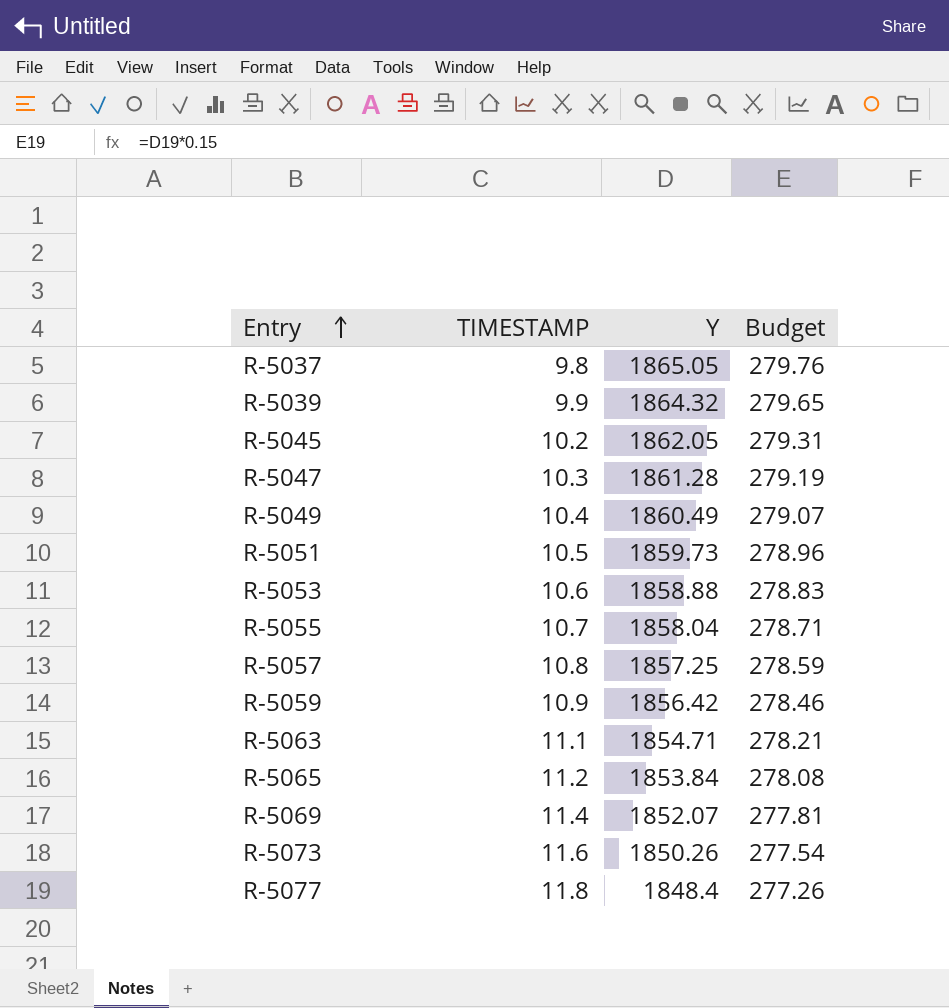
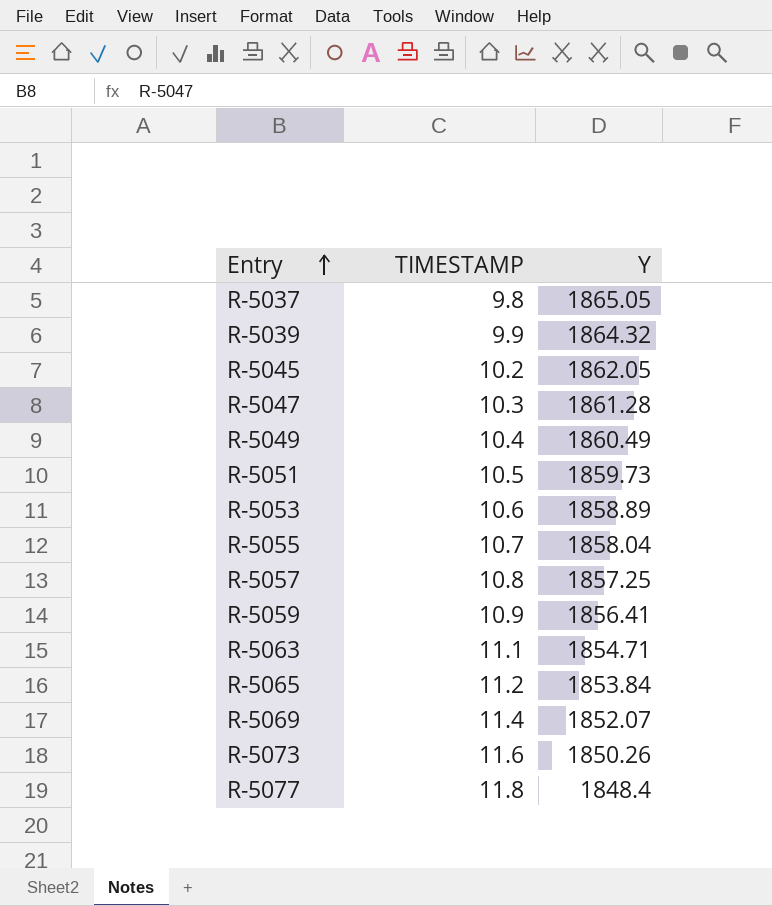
column Budget | formula: [Y] * 0.15 -> none
R-5053 | Y: 1858.88 -> 1858.89
R-5059 | Y: 1856.42 -> 1856.41

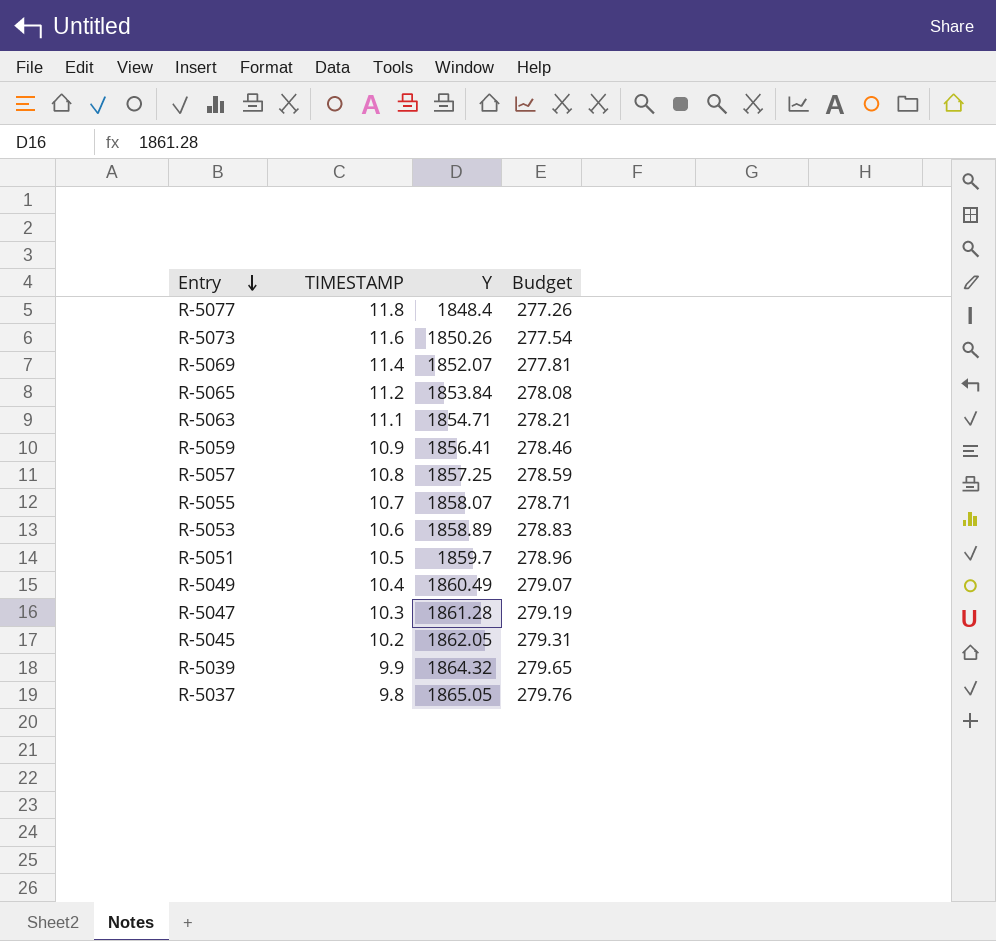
row order: Entry ascending -> Entry descending
column Budget | formula: none -> [Y] * 0.15
R-5055 | Y: 1858.04 -> 1858.07
R-5051 | Y: 1859.73 -> 1859.7

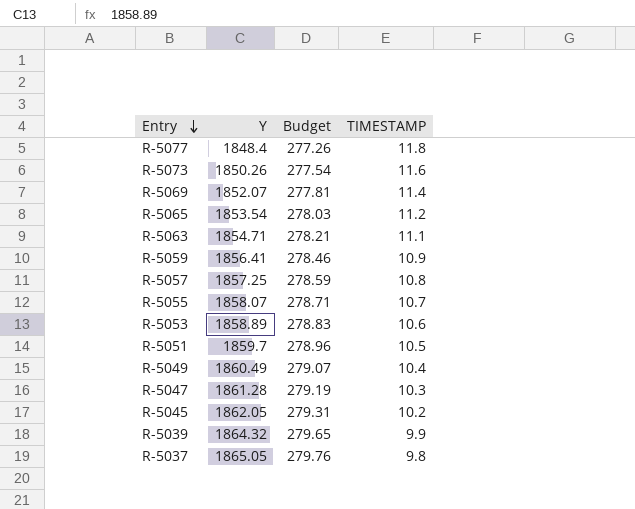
column TIMESTAMP | position: 2 -> 4
R-5065 | Y: 1853.84 -> 1853.54
R-5065 | Budget: 278.08 -> 278.03

